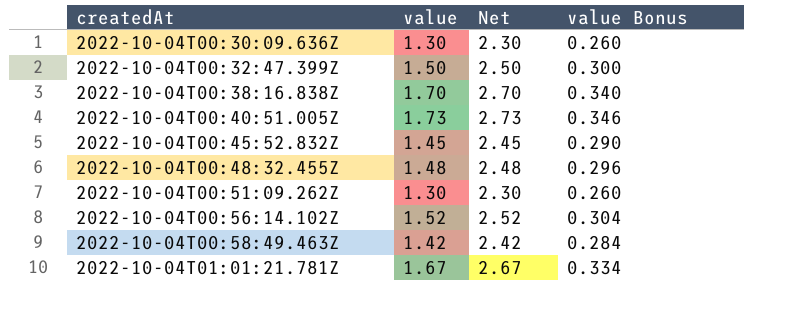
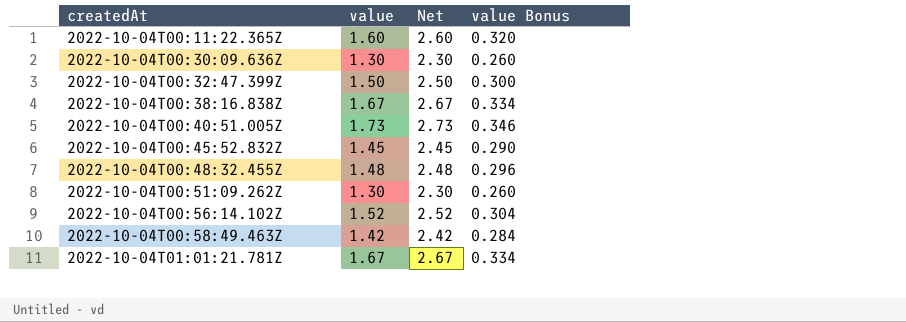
row 2022-10-04T00:11:22.365Z: none -> 1.60 | 2.60 | 0.320
2022-10-04T00:38:16.838Z | value: 1.70 -> 1.67
2022-10-04T00:38:16.838Z | Net: 2.70 -> 2.67
2022-10-04T00:38:16.838Z | value Bonus: 0.340 -> 0.334

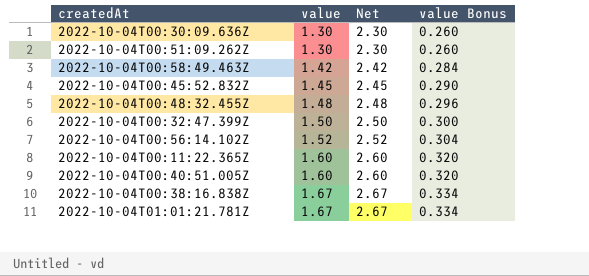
row order: createdAt ascending -> value ascending
2022-10-04T00:40:51.005Z | value: 1.73 -> 1.60
2022-10-04T00:40:51.005Z | Net: 2.73 -> 2.60
2022-10-04T00:40:51.005Z | value Bonus: 0.346 -> 0.320

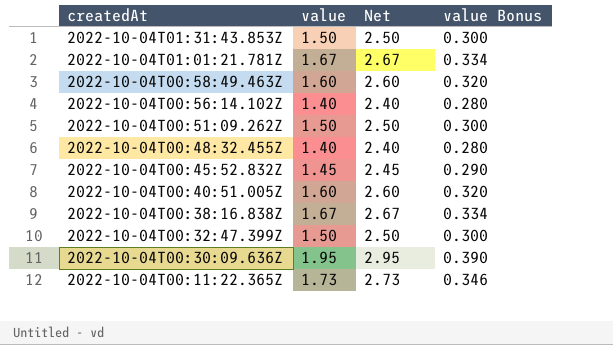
row order: value ascending -> createdAt descending
row 2022-10-04T01:31:43.853Z: none -> 1.50 | 2.50 | 0.300
2022-10-04T00:58:49.463Z | value: 1.42 -> 1.60
2022-10-04T00:58:49.463Z | Net: 2.42 -> 2.60
2022-10-04T00:58:49.463Z | value Bonus: 0.284 -> 0.320
2022-10-04T00:56:14.102Z | value: 1.52 -> 1.40
2022-10-04T00:56:14.102Z | Net: 2.52 -> 2.40
2022-10-04T00:56:14.102Z | value Bonus: 0.304 -> 0.280
2022-10-04T00:51:09.262Z | value: 1.30 -> 1.50
2022-10-04T00:51:09.262Z | Net: 2.30 -> 2.50
2022-10-04T00:51:09.262Z | value Bonus: 0.260 -> 0.300
2022-10-04T00:48:32.455Z | value: 1.48 -> 1.40
2022-10-04T00:48:32.455Z | Net: 2.48 -> 2.40
2022-10-04T00:48:32.455Z | value Bonus: 0.296 -> 0.280
2022-10-04T00:30:09.636Z | value: 1.30 -> 1.95
2022-10-04T00:30:09.636Z | Net: 2.30 -> 2.95
2022-10-04T00:30:09.636Z | value Bonus: 0.260 -> 0.390
2022-10-04T00:11:22.365Z | value: 1.60 -> 1.73
2022-10-04T00:11:22.365Z | Net: 2.60 -> 2.73
2022-10-04T00:11:22.365Z | value Bonus: 0.320 -> 0.346

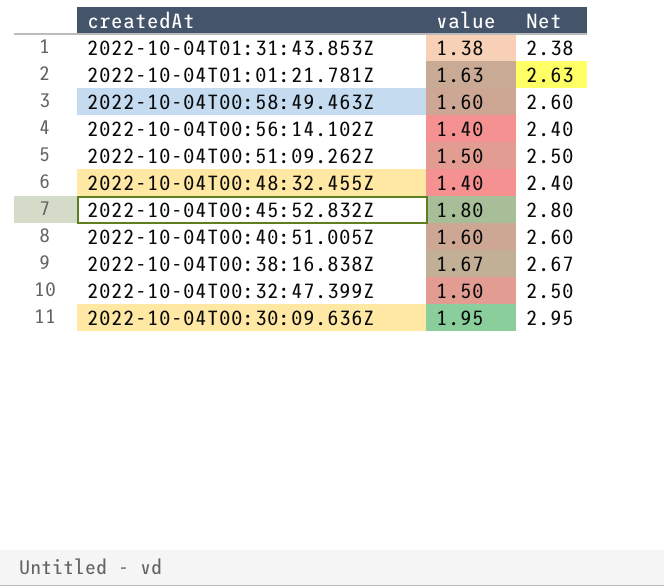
column value Bonus | formula: [value] * 0.2 -> none
row 2022-10-04T00:11:22.365Z: 1.73 | 2.73 | 0.346 -> none
2022-10-04T01:31:43.853Z | value: 1.50 -> 1.38
2022-10-04T01:31:43.853Z | Net: 2.50 -> 2.38
2022-10-04T01:01:21.781Z | value: 1.67 -> 1.63
2022-10-04T01:01:21.781Z | Net: 2.67 -> 2.63
2022-10-04T00:45:52.832Z | value: 1.45 -> 1.80
2022-10-04T00:45:52.832Z | Net: 2.45 -> 2.80

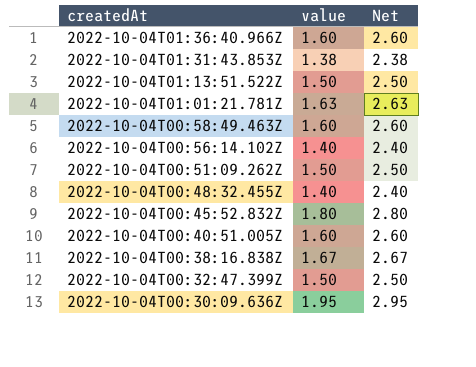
row 2022-10-04T01:36:40.966Z: none -> 1.60 | 2.60
row 2022-10-04T01:13:51.522Z: none -> 1.50 | 2.50

